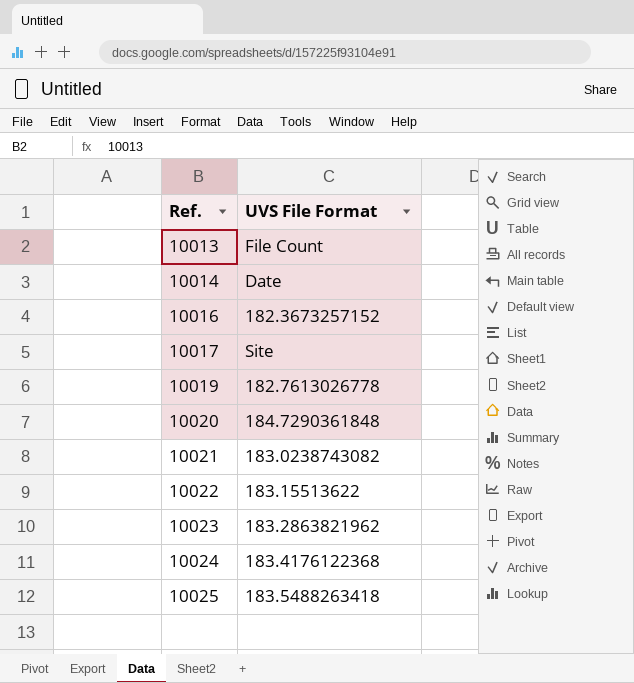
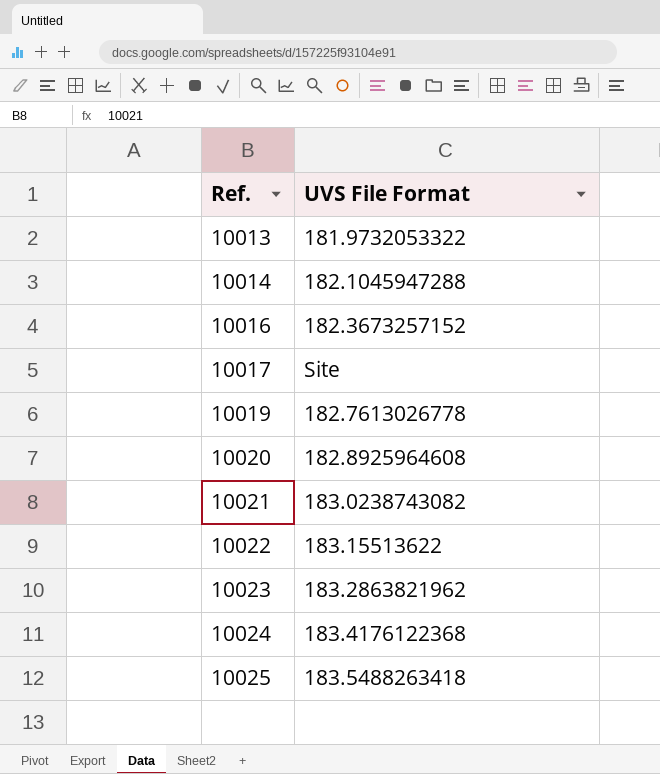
10013 | UVS File Format: File Count -> 181.9732053322
10014 | UVS File Format: Date -> 182.1045947288
10020 | UVS File Format: 184.7290361848 -> 182.8925964608

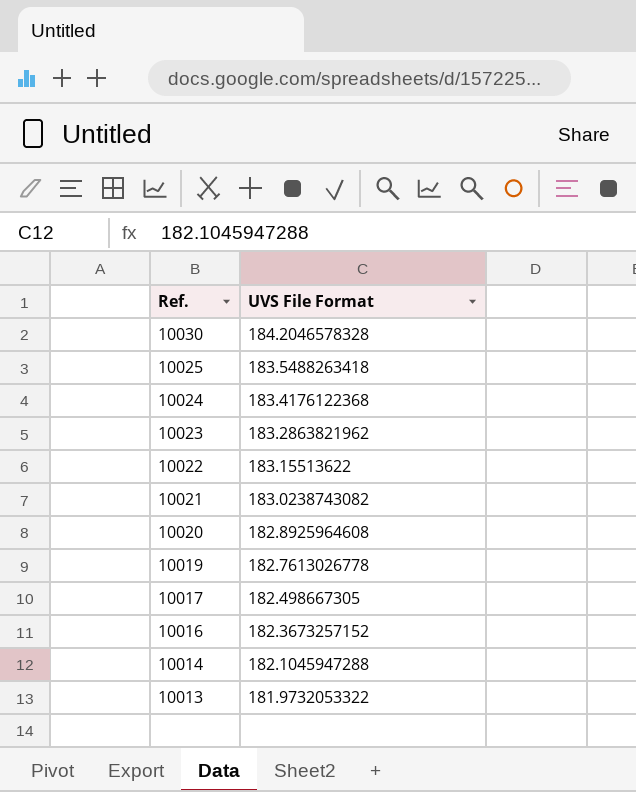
row order: Ref. ascending -> Ref. descending
row 10030: none -> 184.2046578328
10017 | UVS File Format: Site -> 182.498667305

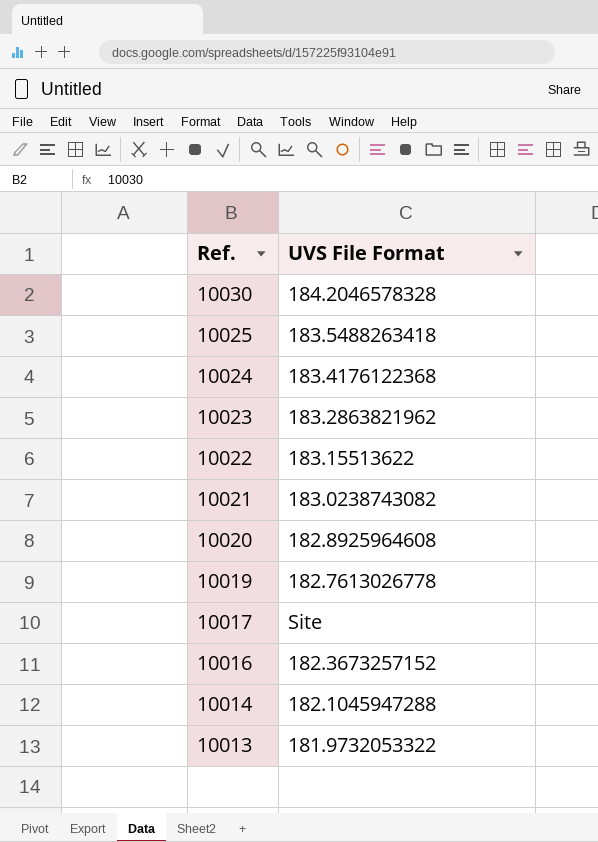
10017 | UVS File Format: 182.498667305 -> Site

